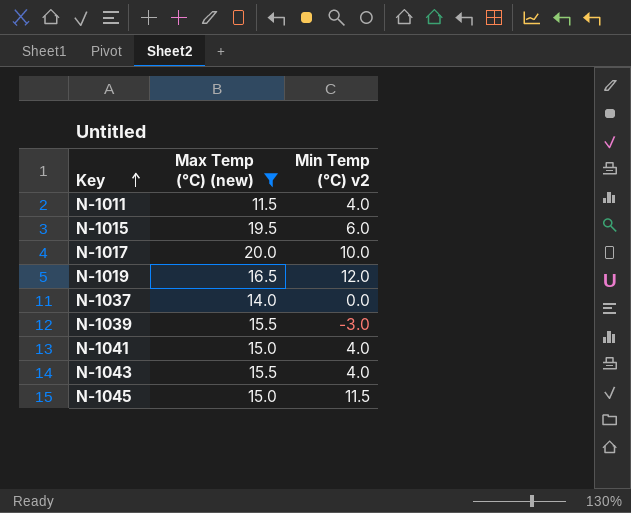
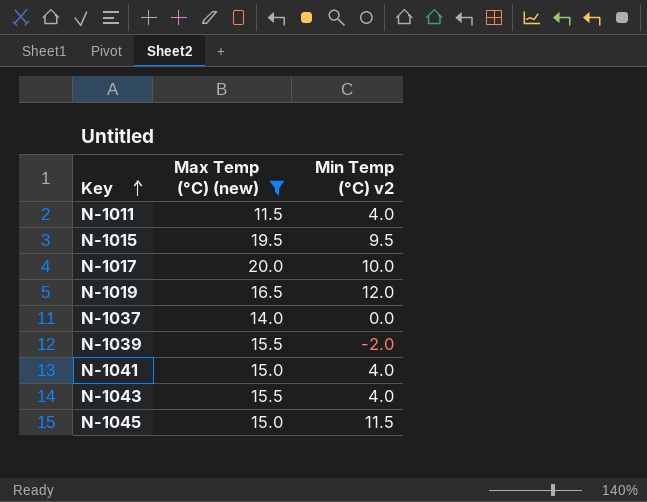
N-1015 | Min Temp (°C) v2: 6.0 -> 9.5
N-1039 | Min Temp (°C) v2: -3.0 -> -2.0

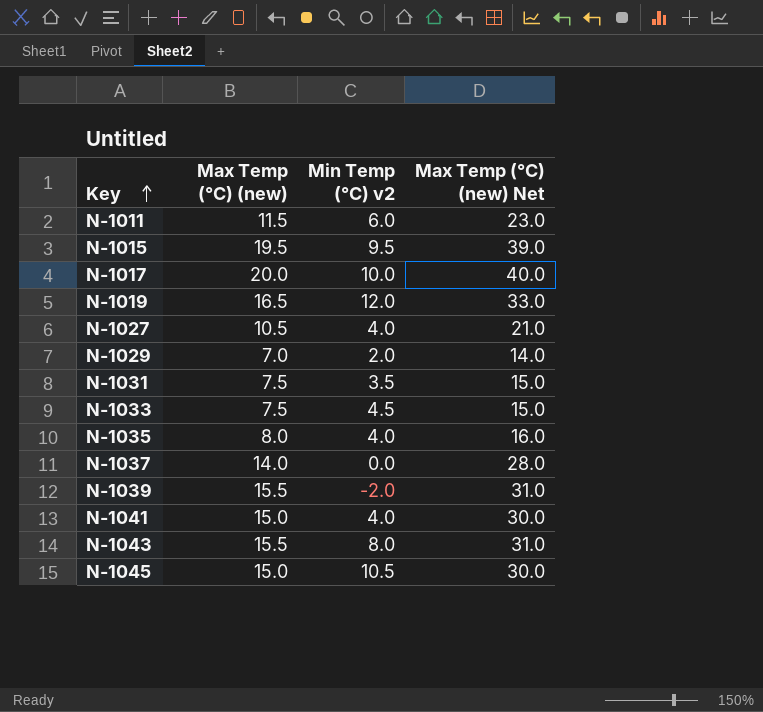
filter: Max Temp (°C) (new) >= 11.5 -> none
column Max Temp (°C) (new) Net | formula: none -> [Max Temp (°C) (new)] * 2
N-1011 | Min Temp (°C) v2: 4.0 -> 6.0
N-1043 | Min Temp (°C) v2: 4.0 -> 8.0
N-1045 | Min Temp (°C) v2: 11.5 -> 10.5

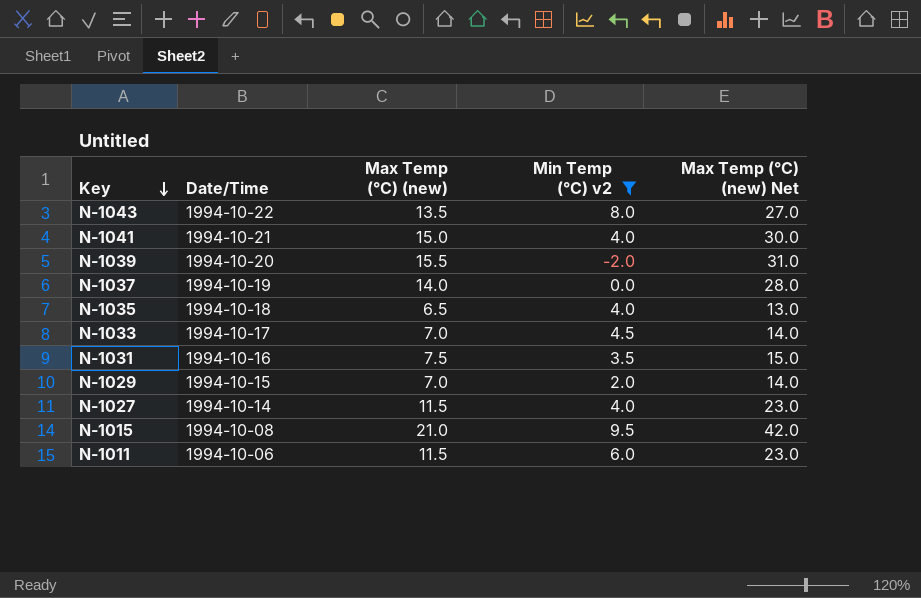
filter: none -> Min Temp (°C) v2 <= 9.5
row order: Key ascending -> Key descending
column Date/Time | position: none -> 2
N-1043 | Max Temp (°C) (new): 15.5 -> 13.5
N-1043 | Max Temp (°C) (new) Net: 31.0 -> 27.0
N-1035 | Max Temp (°C) (new): 8.0 -> 6.5
N-1035 | Max Temp (°C) (new) Net: 16.0 -> 13.0
N-1033 | Max Temp (°C) (new): 7.5 -> 7.0
N-1033 | Max Temp (°C) (new) Net: 15.0 -> 14.0
N-1027 | Max Temp (°C) (new): 10.5 -> 11.5
N-1027 | Max Temp (°C) (new) Net: 21.0 -> 23.0
N-1015 | Max Temp (°C) (new): 19.5 -> 21.0
N-1015 | Max Temp (°C) (new) Net: 39.0 -> 42.0

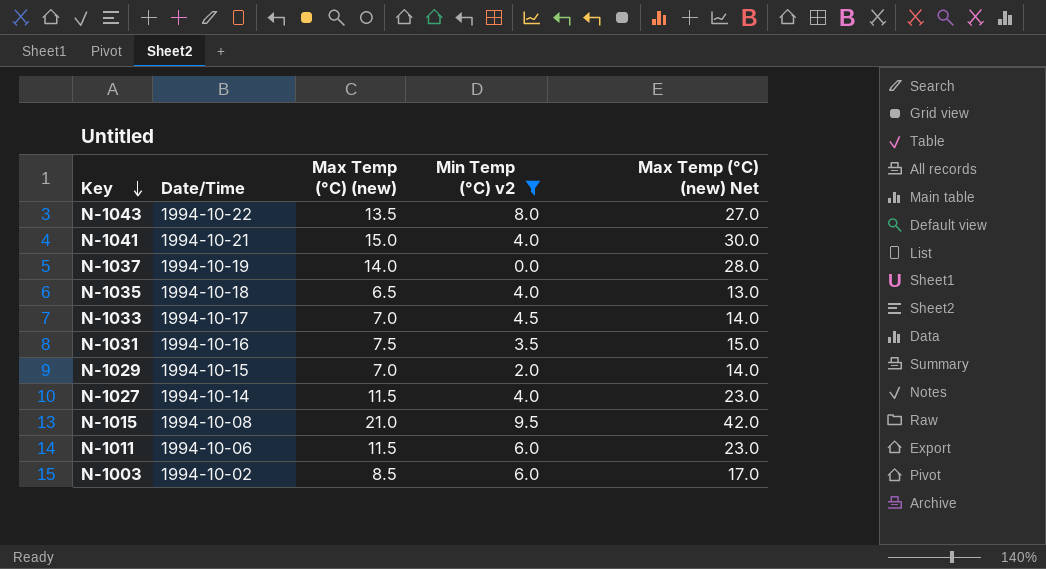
row N-1039: 1994-10-20 | 15.5 | -2.0 | 31.0 -> none
row N-1003: none -> 1994-10-02 | 8.5 | 6.0 | 17.0

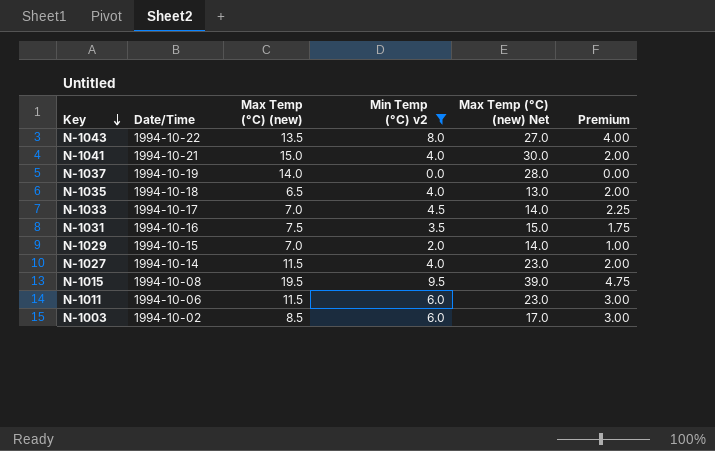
column Premium | formula: none -> [Min Temp (°C) v2] * 0.5
N-1015 | Max Temp (°C) (new): 21.0 -> 19.5
N-1015 | Max Temp (°C) (new) Net: 42.0 -> 39.0

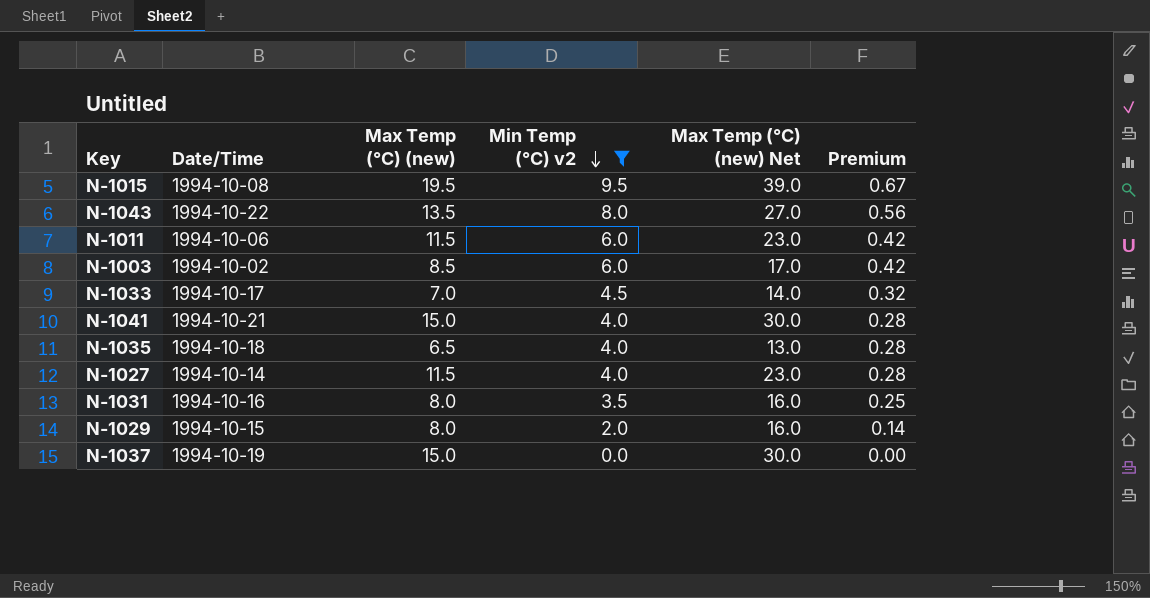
row order: Key descending -> Min Temp (°C) v2 descending
column Premium | formula: [Min Temp (°C) v2] * 0.5 -> [Min Temp (°C) v2] * 0.07
N-1031 | Max Temp (°C) (new): 7.5 -> 8.0
N-1031 | Max Temp (°C) (new) Net: 15.0 -> 16.0
N-1029 | Max Temp (°C) (new): 7.0 -> 8.0
N-1029 | Max Temp (°C) (new) Net: 14.0 -> 16.0
N-1037 | Max Temp (°C) (new): 14.0 -> 15.0
N-1037 | Max Temp (°C) (new) Net: 28.0 -> 30.0

